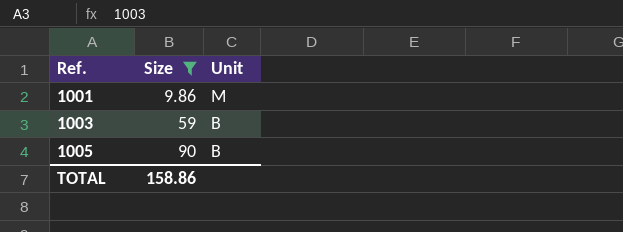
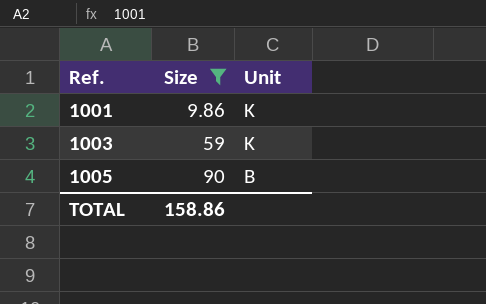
1001 | Unit: M -> K
1003 | Unit: B -> K

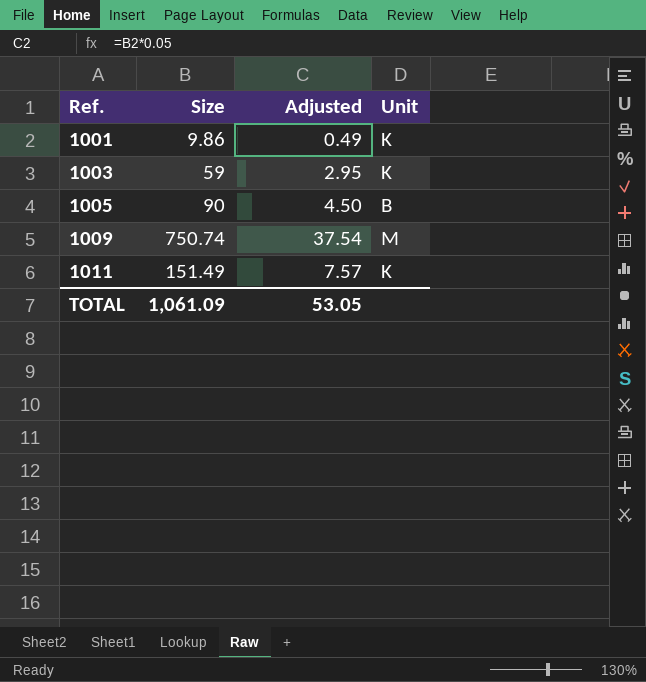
filter: Size <= 90 -> none
column Adjusted | formula: none -> [Size] * 0.05
TOTAL | Size: 158.86 -> 1,061.09

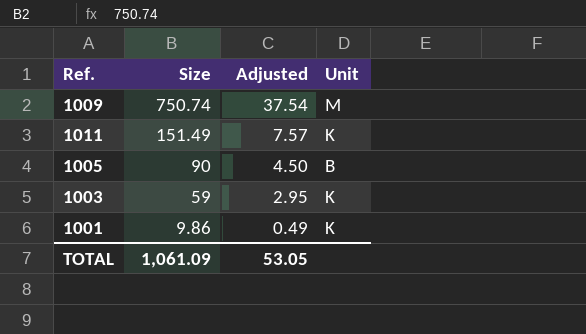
row order: Ref. ascending -> Size descending

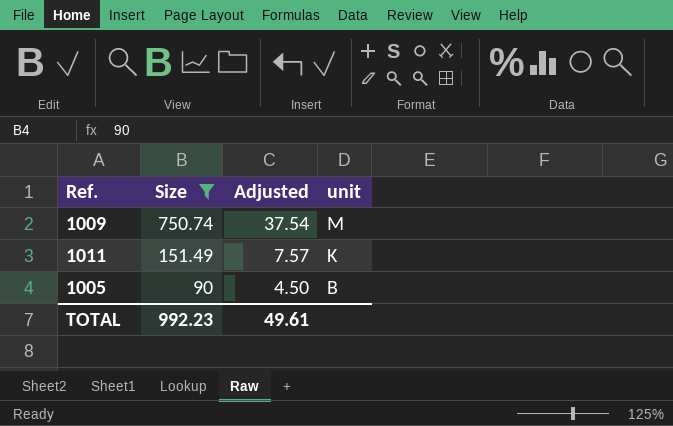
filter: none -> Size >= 90
column name: Unit -> unit
TOTAL | Size: 1,061.09 -> 992.23
TOTAL | Adjusted: 53.05 -> 49.61

